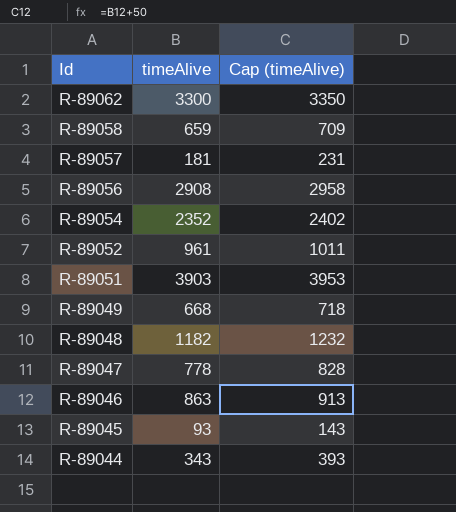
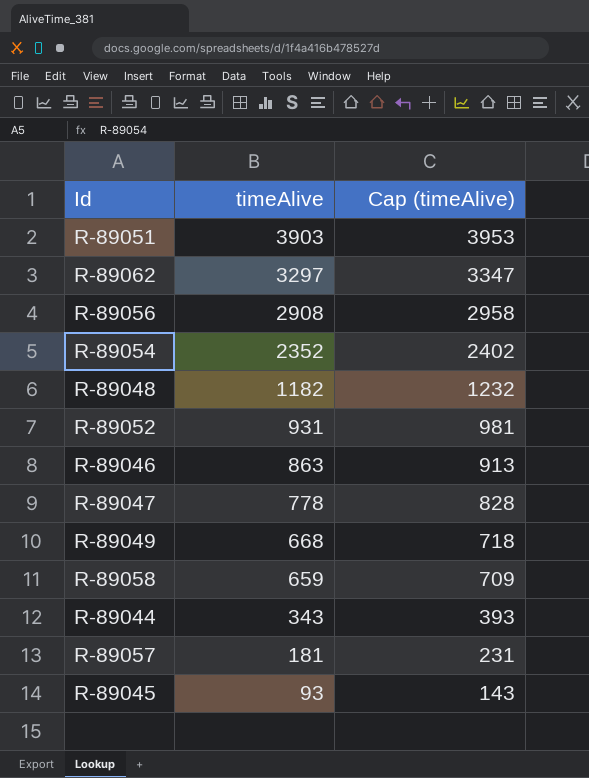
row order: Id descending -> timeAlive descending
R-89062 | timeAlive: 3300 -> 3297
R-89062 | Cap (timeAlive): 3350 -> 3347
R-89052 | timeAlive: 961 -> 931
R-89052 | Cap (timeAlive): 1011 -> 981

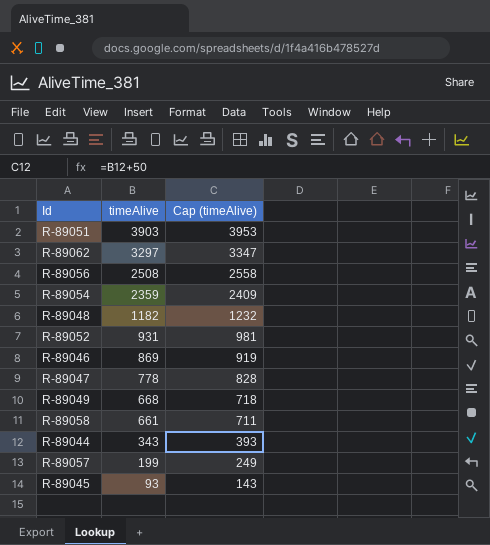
R-89056 | timeAlive: 2908 -> 2508
R-89056 | Cap (timeAlive): 2958 -> 2558
R-89054 | timeAlive: 2352 -> 2359
R-89054 | Cap (timeAlive): 2402 -> 2409
R-89046 | timeAlive: 863 -> 869
R-89046 | Cap (timeAlive): 913 -> 919
R-89058 | timeAlive: 659 -> 661
R-89058 | Cap (timeAlive): 709 -> 711
R-89057 | timeAlive: 181 -> 199
R-89057 | Cap (timeAlive): 231 -> 249

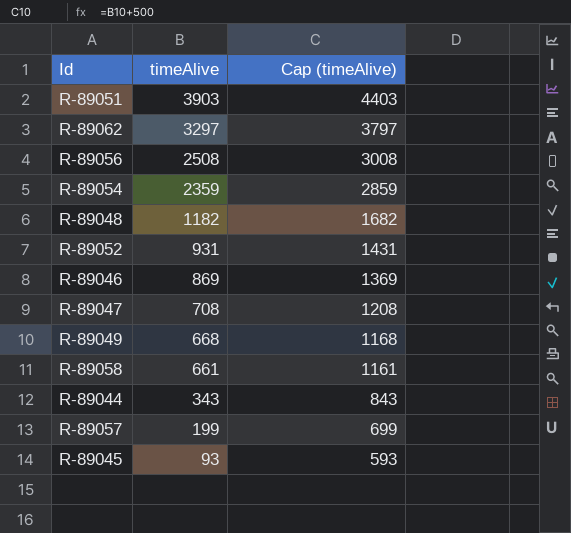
column Cap (timeAlive) | formula: [timeAlive] + 50 -> [timeAlive] + 500
R-89047 | timeAlive: 778 -> 708

